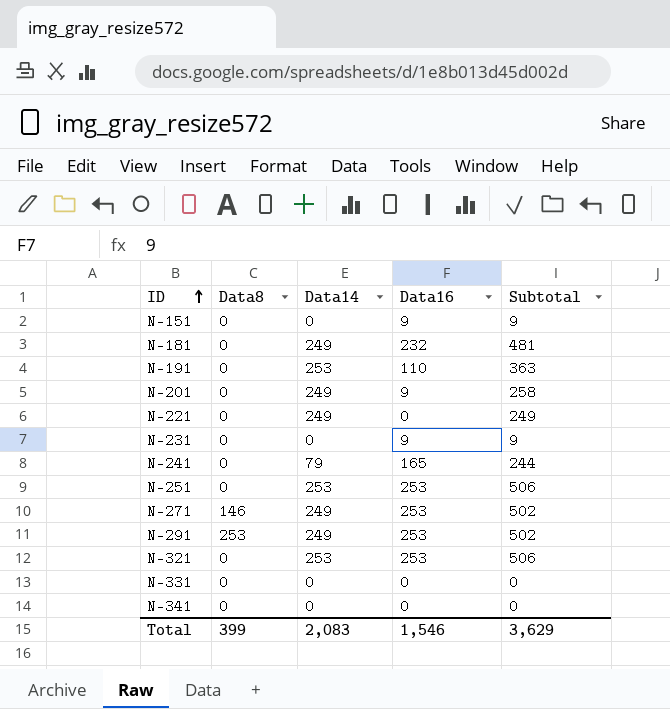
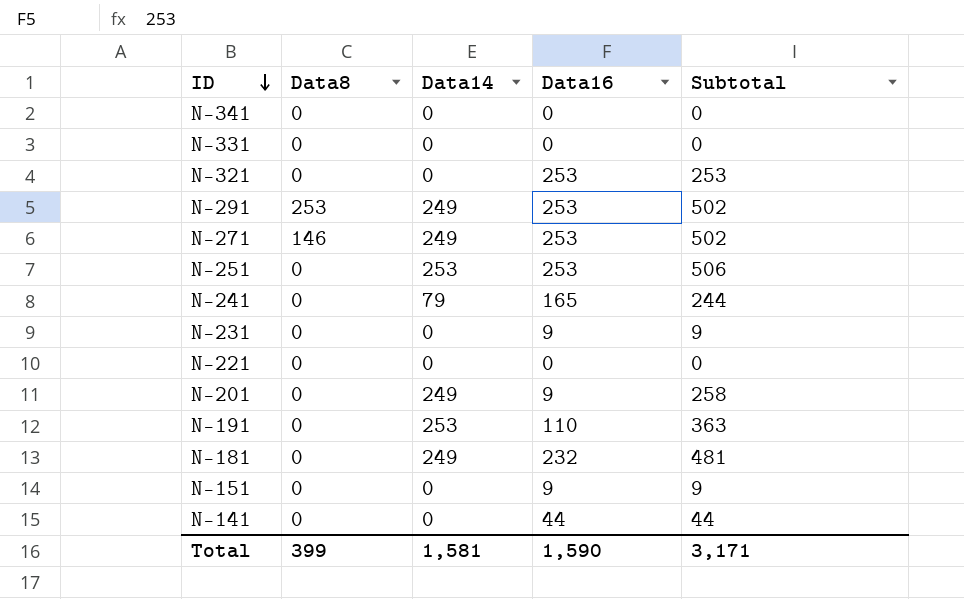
row order: ID ascending -> ID descending
N-321 | Data14: 253 -> 0
N-321 | Subtotal: 506 -> 253
N-221 | Data14: 249 -> 0
N-221 | Subtotal: 249 -> 0
row N-141: none -> 0 | 0 | 44 | 44
Total | Data14: 2,083 -> 1,581
Total | Data16: 1,546 -> 1,590
Total | Subtotal: 3,629 -> 3,171

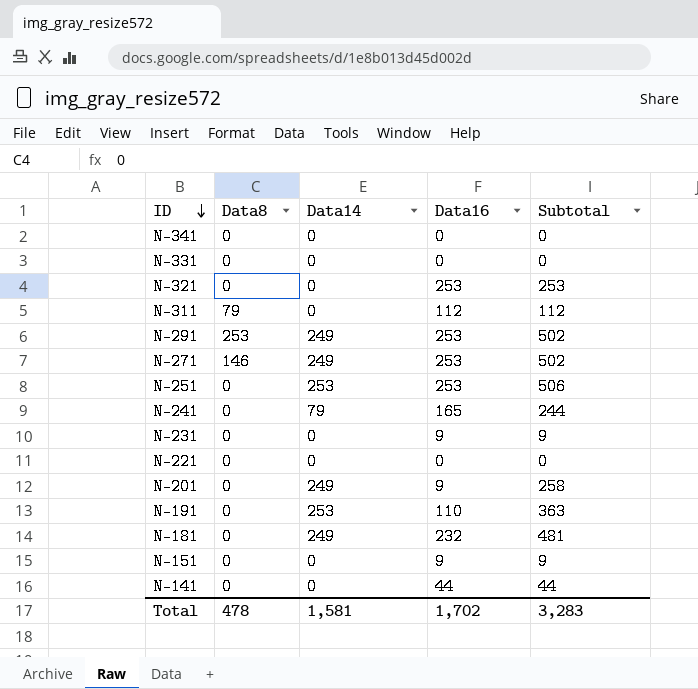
row N-311: none -> 79 | 0 | 112 | 112
Total | Data8: 399 -> 478
Total | Data16: 1,590 -> 1,702
Total | Subtotal: 3,171 -> 3,283

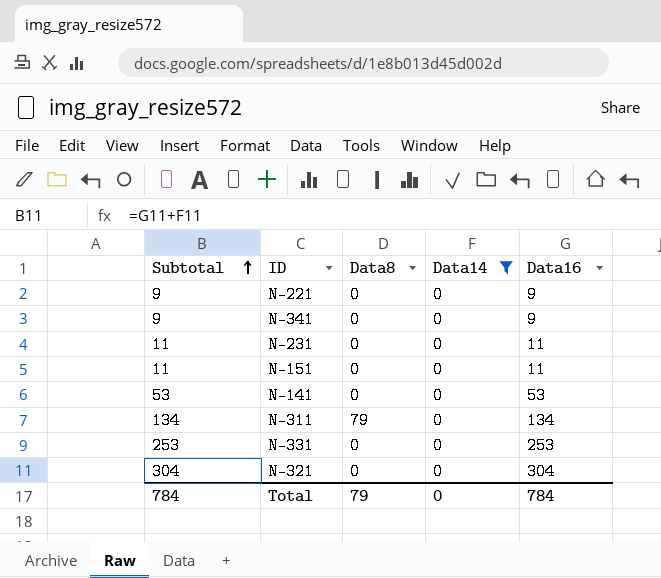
filter: none -> Data14 = 0
row order: ID descending -> Subtotal ascending
column Subtotal | position: 5 -> 1
N-221 | Subtotal: 0 -> 9
N-221 | Data16: 0 -> 9
N-341 | Subtotal: 0 -> 9
N-341 | Data16: 0 -> 9
N-231 | Subtotal: 9 -> 11
N-231 | Data16: 9 -> 11
N-151 | Subtotal: 9 -> 11
N-151 | Data16: 9 -> 11
N-141 | Subtotal: 44 -> 53
N-141 | Data16: 44 -> 53
N-311 | Subtotal: 112 -> 134
N-311 | Data16: 112 -> 134
N-331 | Subtotal: 0 -> 253
N-331 | Data16: 0 -> 253
N-321 | Subtotal: 253 -> 304
N-321 | Data16: 253 -> 304
Total | Subtotal: 3,283 -> 784
Total | Data8: 478 -> 79
Total | Data14: 1,581 -> 0
Total | Data16: 1,702 -> 784

